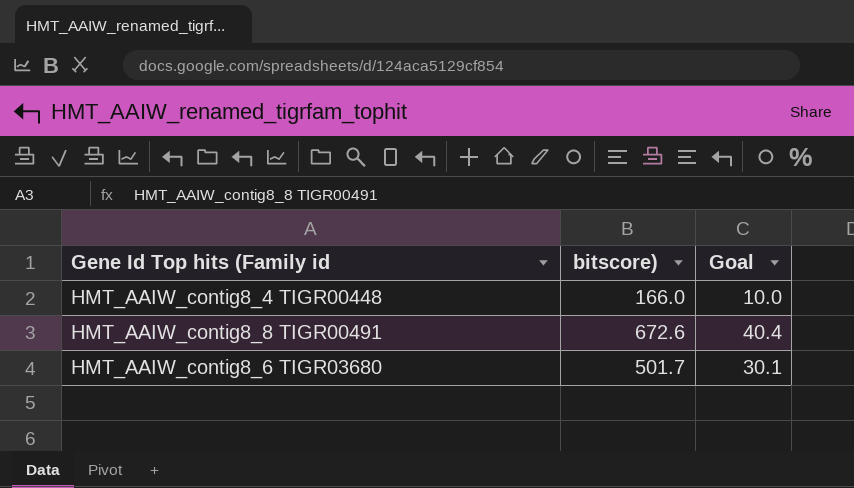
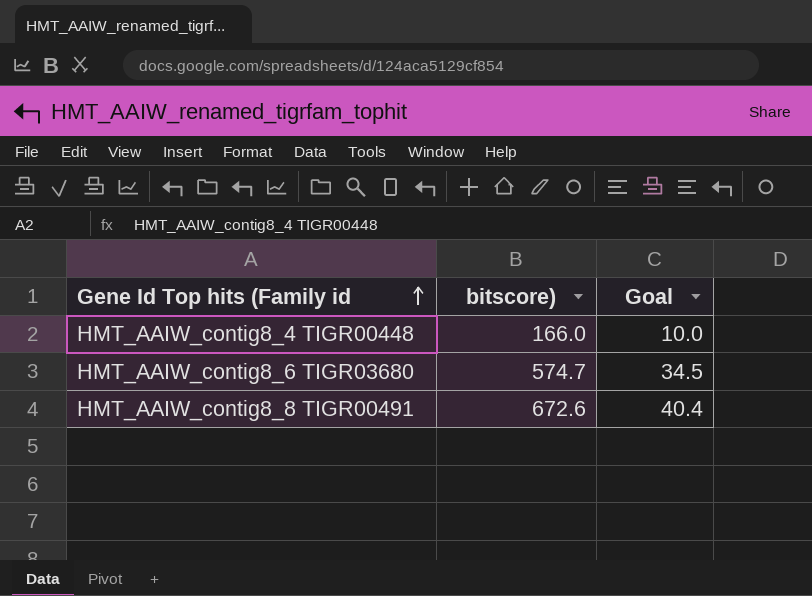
row order: none -> Gene Id Top hits (Family id ascending
HMT_AAIW_contig8_6 TIGR03680 | bitscore): 501.7 -> 574.7
HMT_AAIW_contig8_6 TIGR03680 | Goal: 30.1 -> 34.5

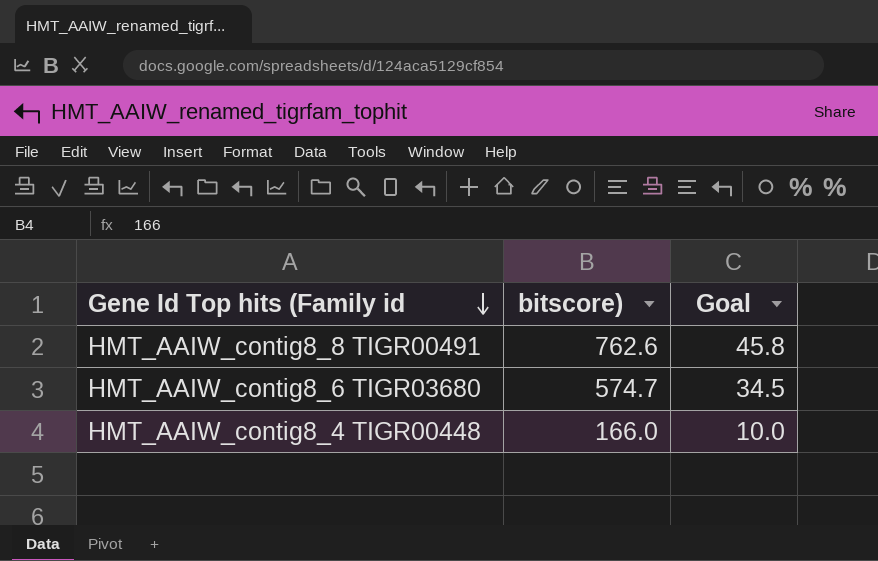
row order: Gene Id Top hits (Family id ascending -> Gene Id Top hits (Family id descending
HMT_AAIW_contig8_8 TIGR00491 | bitscore): 672.6 -> 762.6
HMT_AAIW_contig8_8 TIGR00491 | Goal: 40.4 -> 45.8

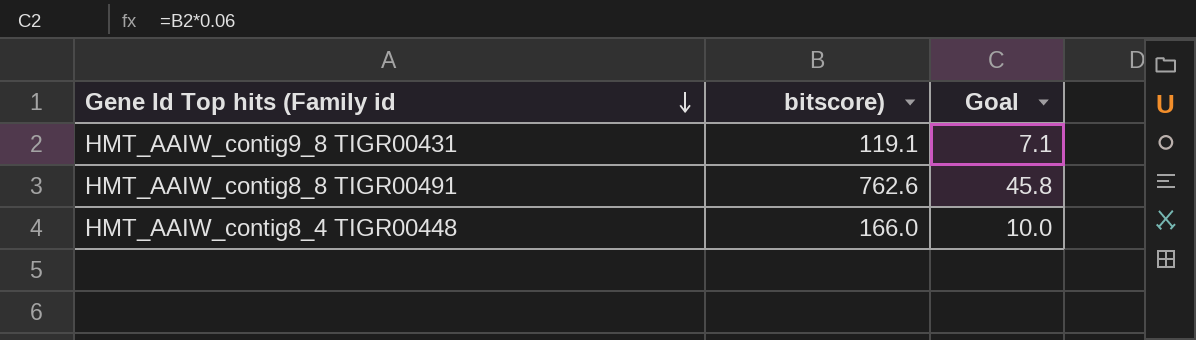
row HMT_AAIW_contig8_6 TIGR03680: 574.7 | 34.5 -> none
row HMT_AAIW_contig9_8 TIGR00431: none -> 119.1 | 7.1

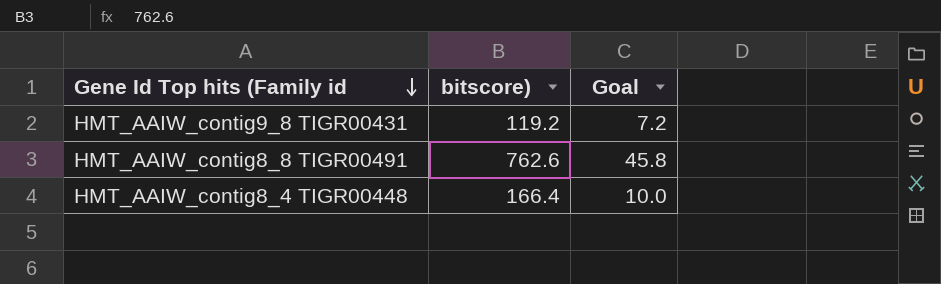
HMT_AAIW_contig9_8 TIGR00431 | bitscore): 119.1 -> 119.2
HMT_AAIW_contig9_8 TIGR00431 | Goal: 7.1 -> 7.2
HMT_AAIW_contig8_4 TIGR00448 | bitscore): 166.0 -> 166.4

